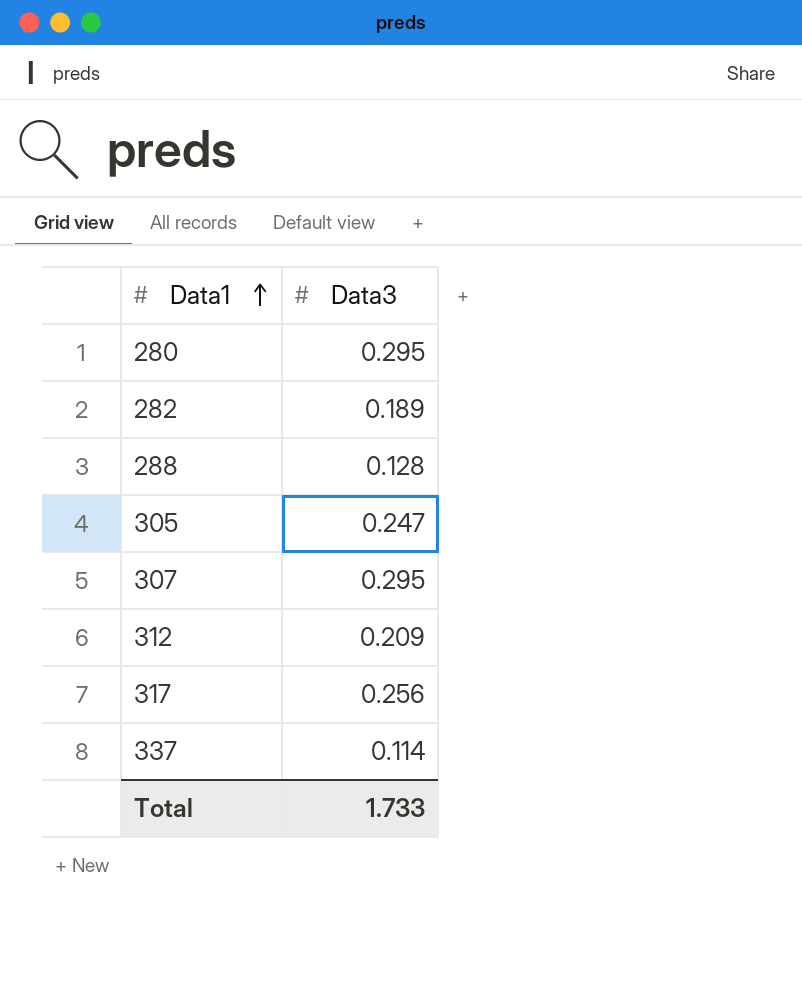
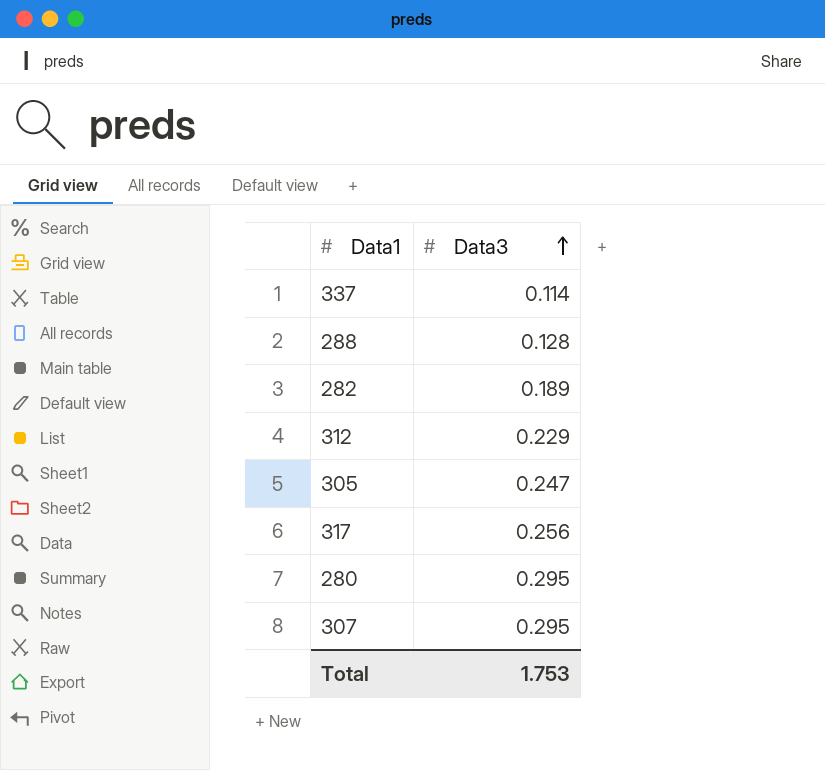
row order: Data1 ascending -> Data3 ascending
312 | Data3: 0.209 -> 0.229
Total | Data3: 1.733 -> 1.753

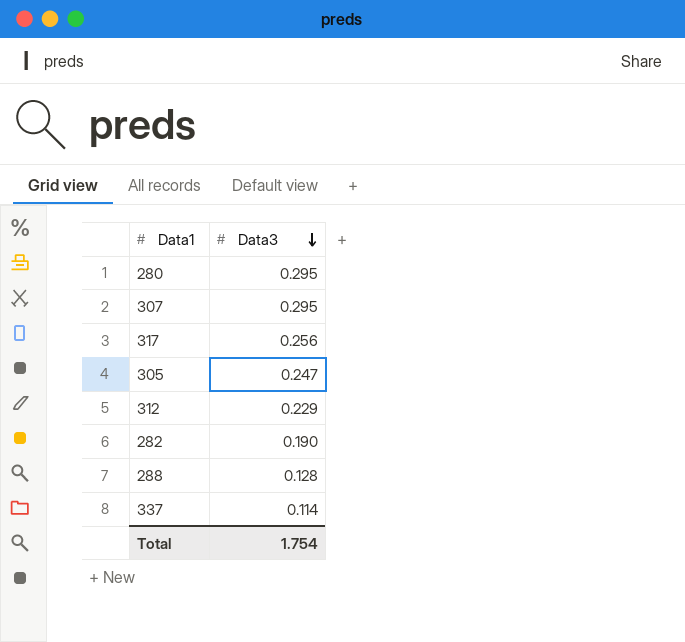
row order: Data3 ascending -> Data3 descending
282 | Data3: 0.189 -> 0.190
Total | Data3: 1.753 -> 1.754

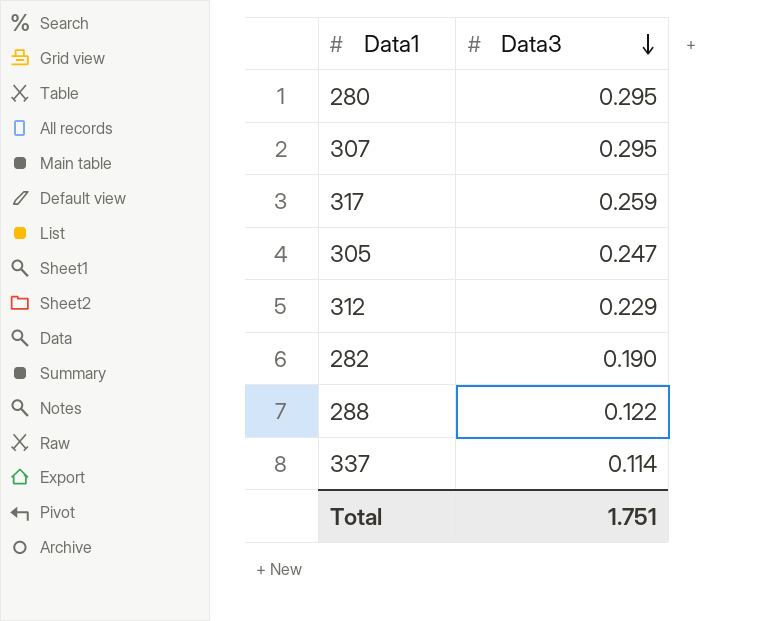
317 | Data3: 0.256 -> 0.259
288 | Data3: 0.128 -> 0.122
Total | Data3: 1.754 -> 1.751

